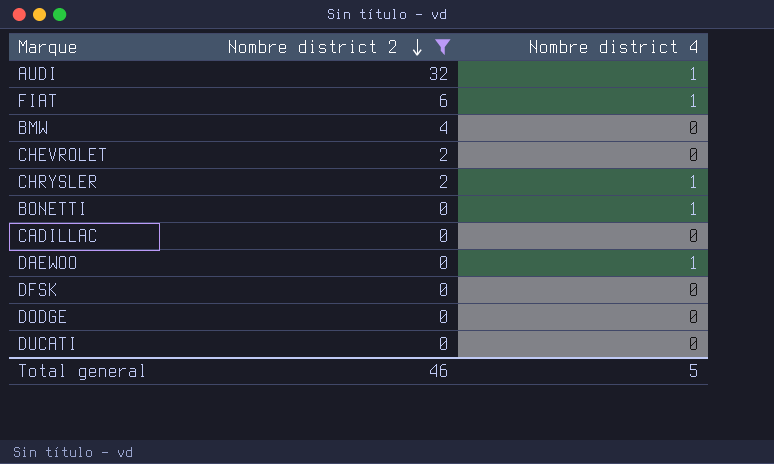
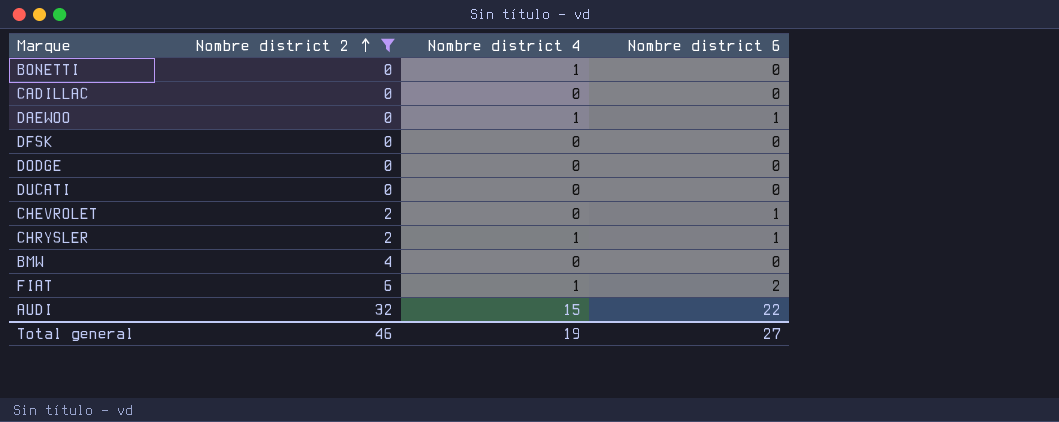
row order: Nombre district 2 descending -> Nombre district 2 ascending
column Nombre district 6 | position: none -> 4
AUDI | Nombre district 4: 1 -> 15
Total general | Nombre district 4: 5 -> 19

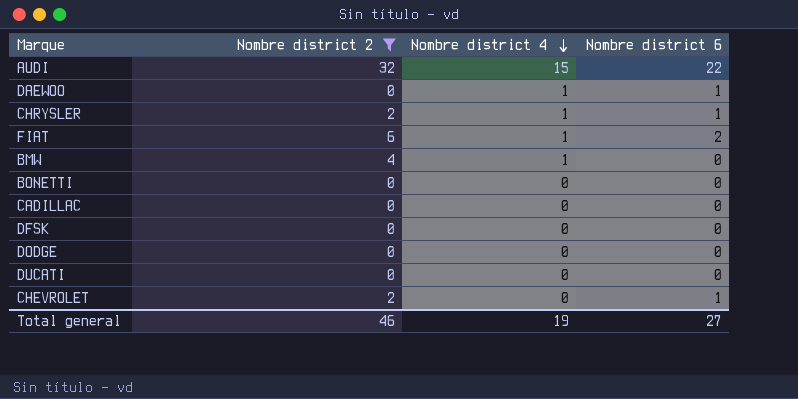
row order: Nombre district 2 ascending -> Nombre district 4 descending
BMW | Nombre district 4: 0 -> 1
BONETTI | Nombre district 4: 1 -> 0

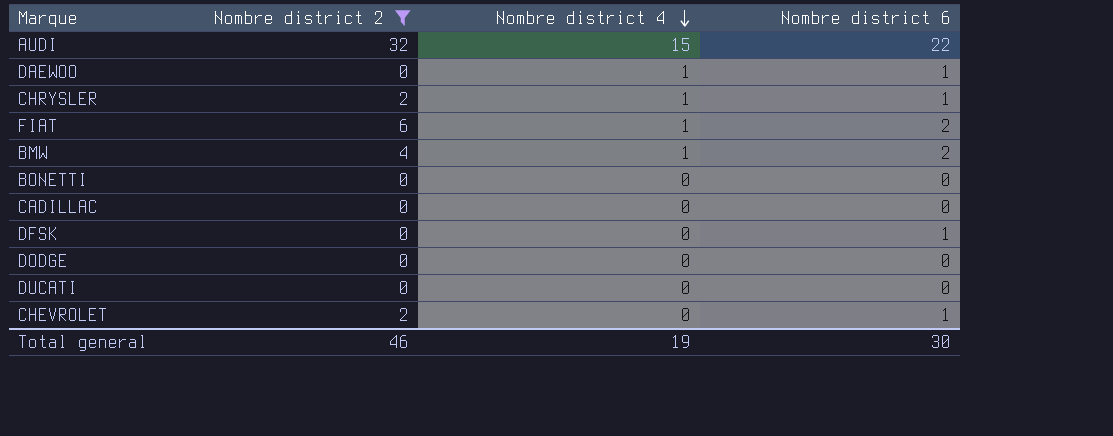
BMW | Nombre district 6: 0 -> 2
DFSK | Nombre district 6: 0 -> 1
Total general | Nombre district 6: 27 -> 30

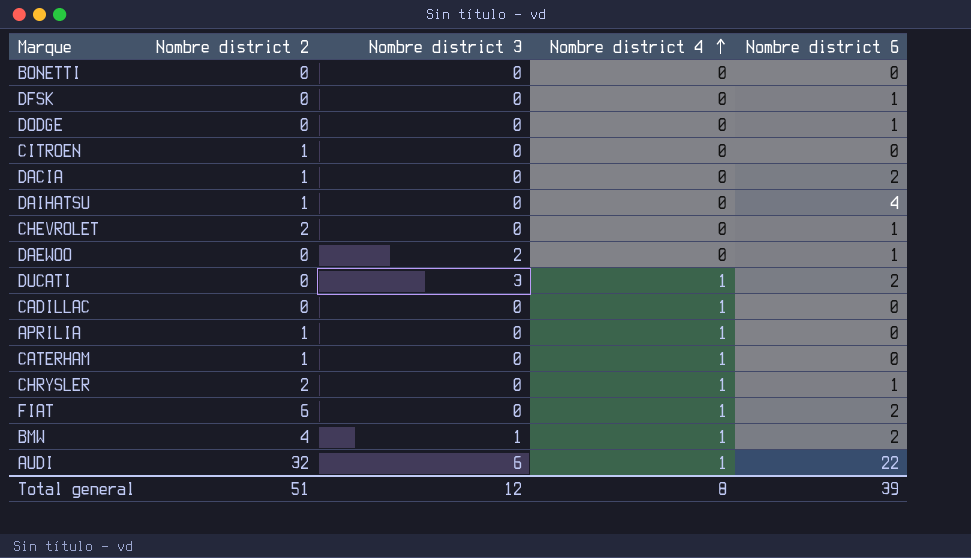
filter: Nombre district 2 != 1 -> none
row order: Nombre district 4 descending -> Nombre district 4 ascending
column Nombre district 3 | position: none -> 3
DODGE | Nombre district 6: 0 -> 1
DAEWOO | Nombre district 4: 1 -> 0
DUCATI | Nombre district 4: 0 -> 1
DUCATI | Nombre district 6: 0 -> 2
CADILLAC | Nombre district 4: 0 -> 1
AUDI | Nombre district 4: 15 -> 1
Total general | Nombre district 2: 46 -> 51
Total general | Nombre district 4: 19 -> 8
Total general | Nombre district 6: 30 -> 39

